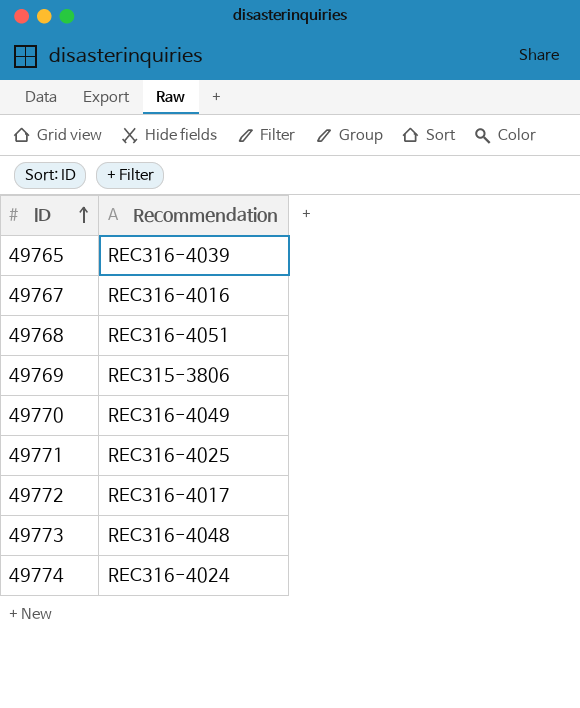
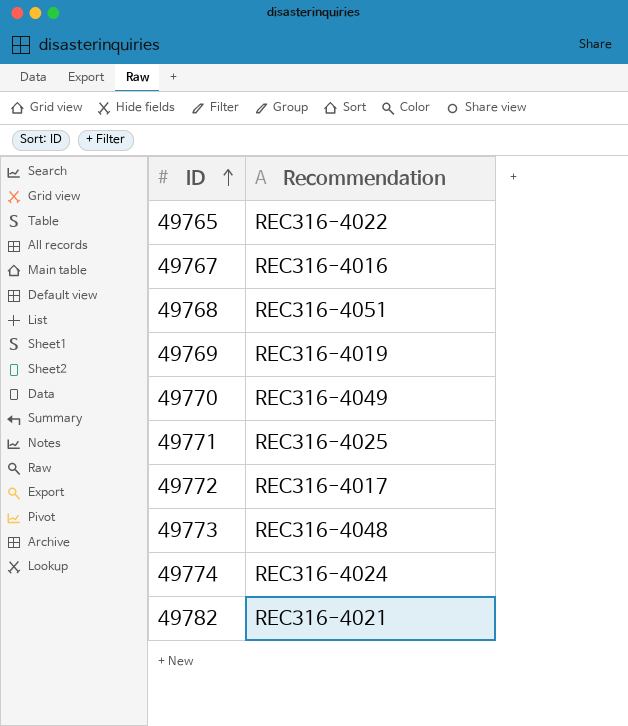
49765 | Recommendation: REC316-4039 -> REC316-4022
49769 | Recommendation: REC315-3806 -> REC316-4019
row 49782: none -> REC316-4021

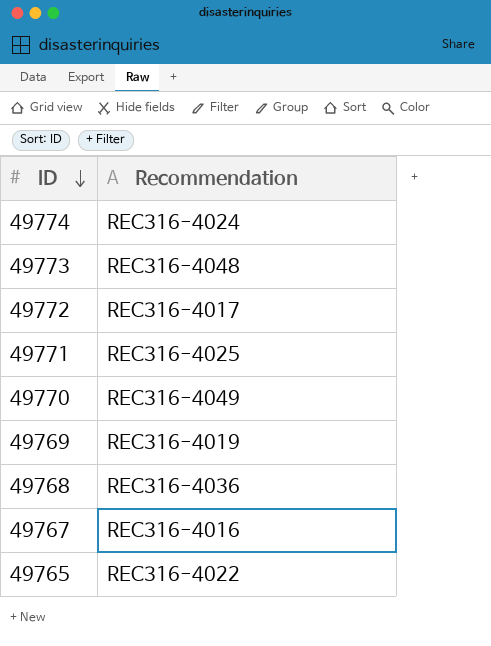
row order: ID ascending -> ID descending
row 49782: REC316-4021 -> none
49768 | Recommendation: REC316-4051 -> REC316-4036

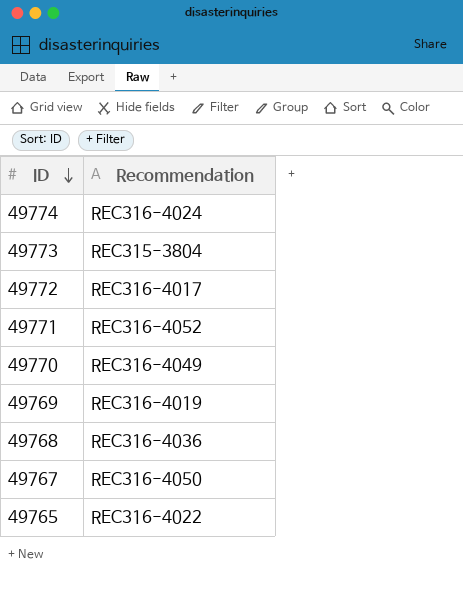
49773 | Recommendation: REC316-4048 -> REC315-3804
49771 | Recommendation: REC316-4025 -> REC316-4052
49767 | Recommendation: REC316-4016 -> REC316-4050

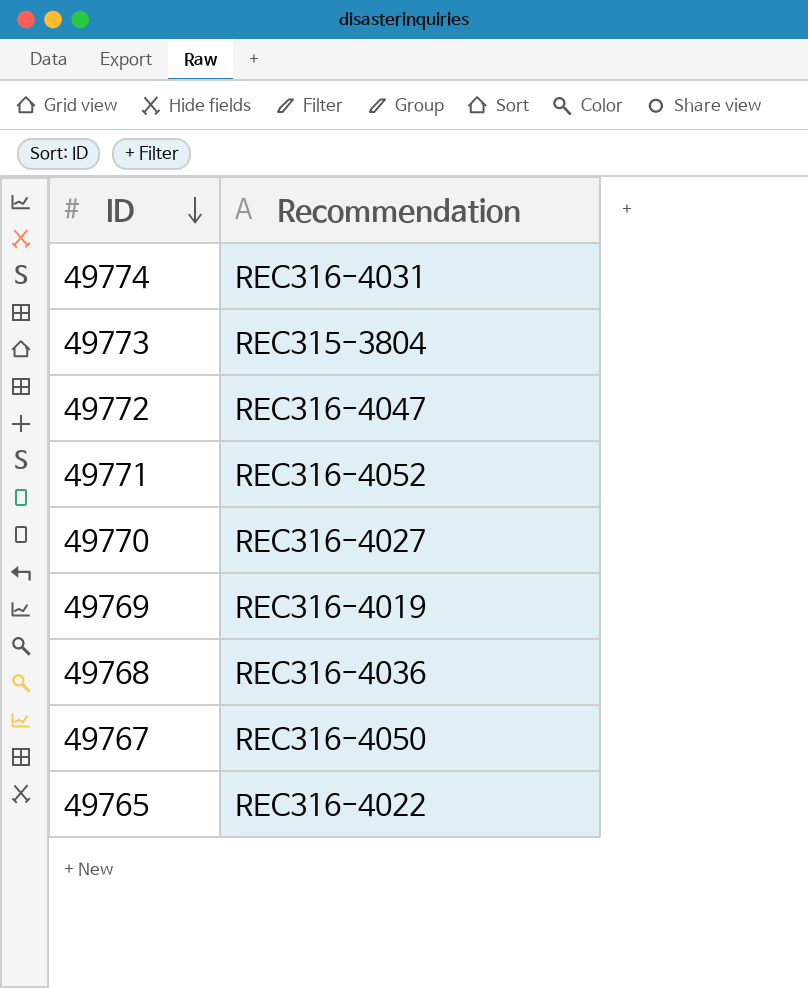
49774 | Recommendation: REC316-4024 -> REC316-4031
49772 | Recommendation: REC316-4017 -> REC316-4047
49770 | Recommendation: REC316-4049 -> REC316-4027

